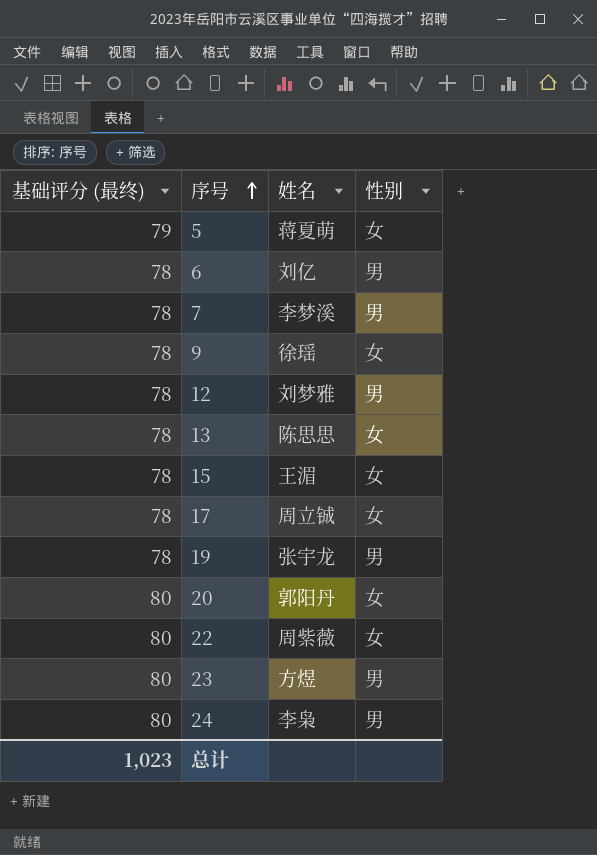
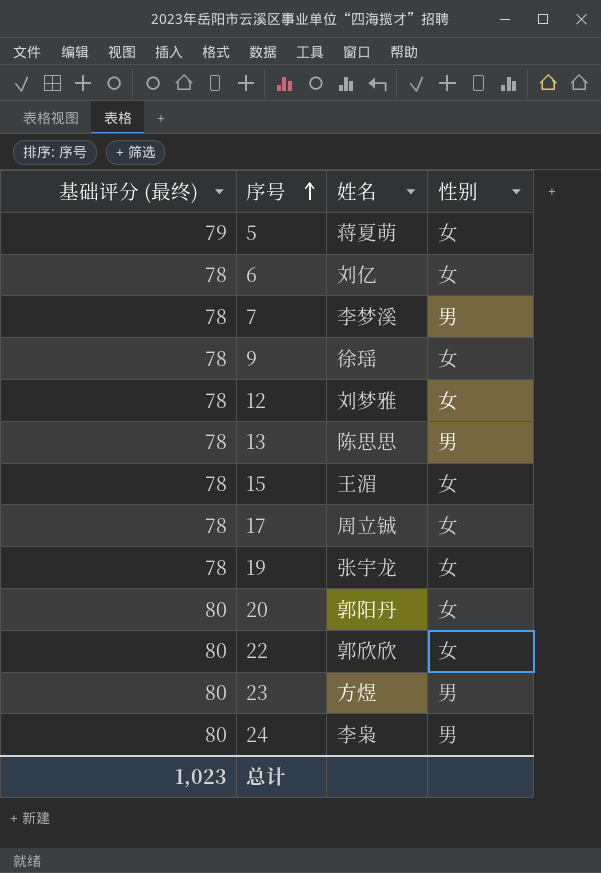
6 | 性别: 男 -> 女
12 | 性别: 男 -> 女
13 | 性别: 女 -> 男
19 | 性别: 男 -> 女
22 | 姓名: 周紫薇 -> 郭欣欣

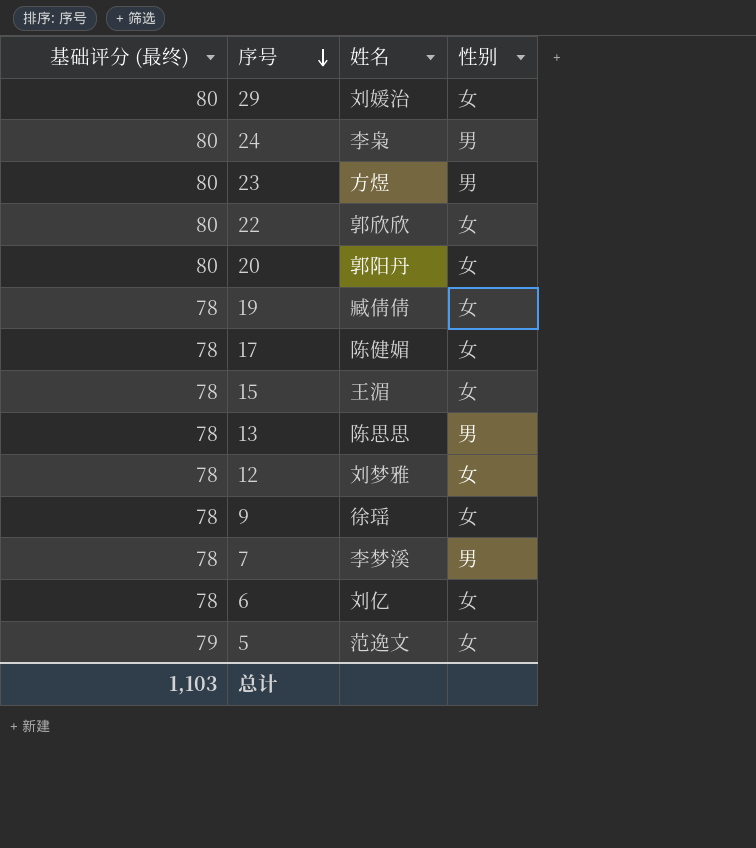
row order: 序号 ascending -> 序号 descending
row 29: none -> 80 | 刘媛治 | 女
19 | 姓名: 张宇龙 -> 臧倩倩
17 | 姓名: 周立铖 -> 陈健媚
5 | 姓名: 蒋夏萌 -> 范逸文
总计 | 基础评分 (最终): 1,023 -> 1,103

